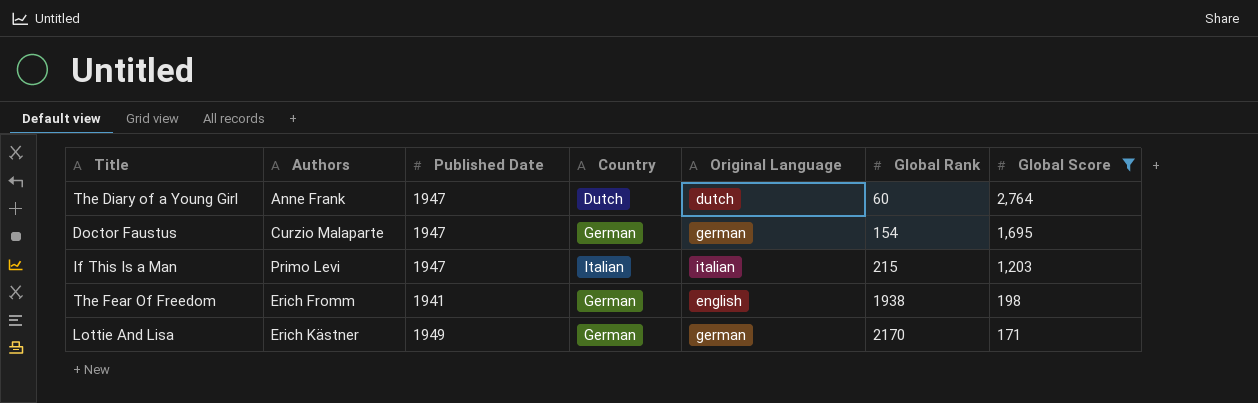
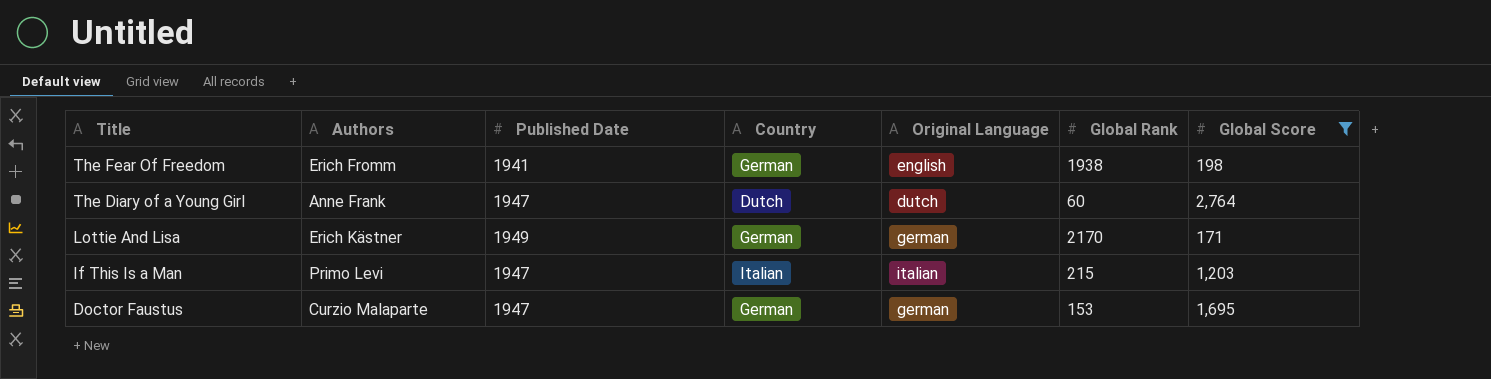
row order: Global Rank ascending -> Title descending
Doctor Faustus | Global Rank: 154 -> 153

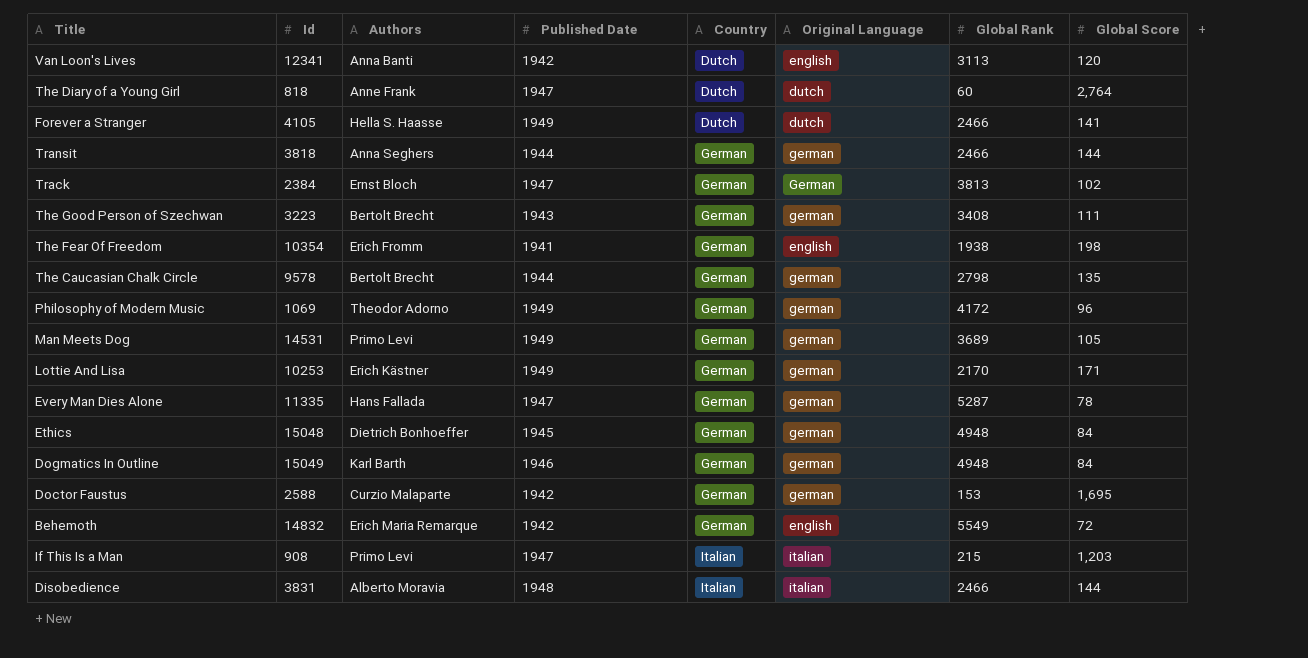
filter: Global Score >= 171 -> none
row order: Title descending -> Country ascending
column Id | position: none -> 2
Doctor Faustus | Published Date: 1947 -> 1942

